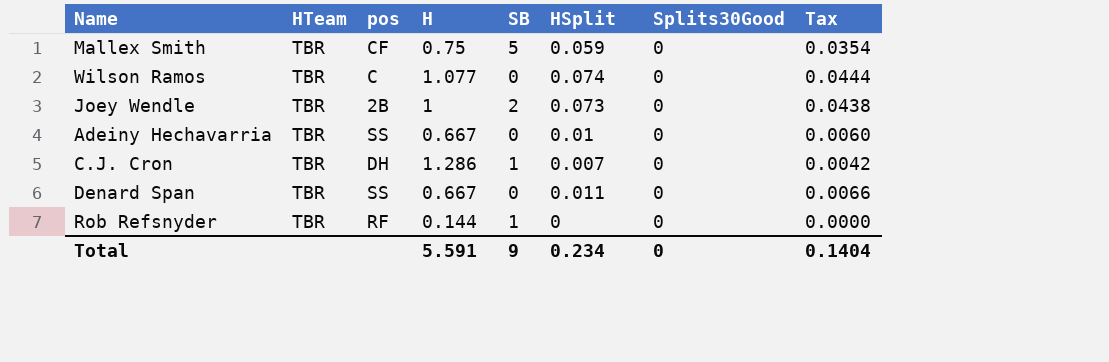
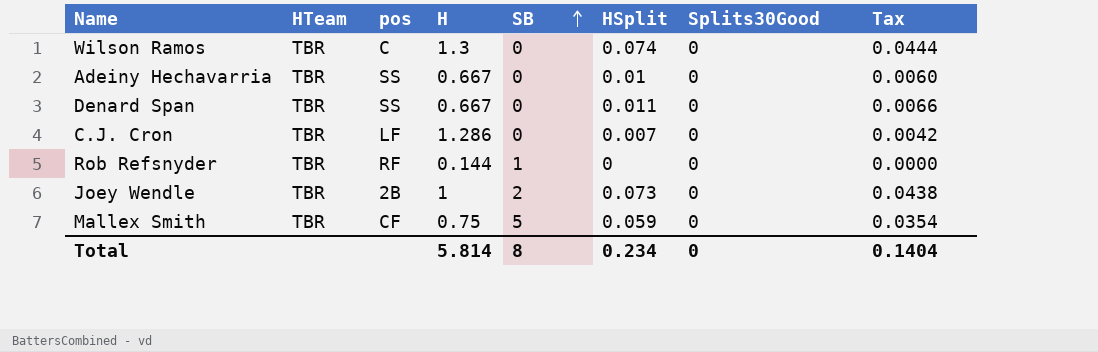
row order: none -> SB ascending
Wilson Ramos | H: 1.077 -> 1.3
C.J. Cron | pos: DH -> LF
C.J. Cron | SB: 1 -> 0
Total | H: 5.591 -> 5.814
Total | SB: 9 -> 8

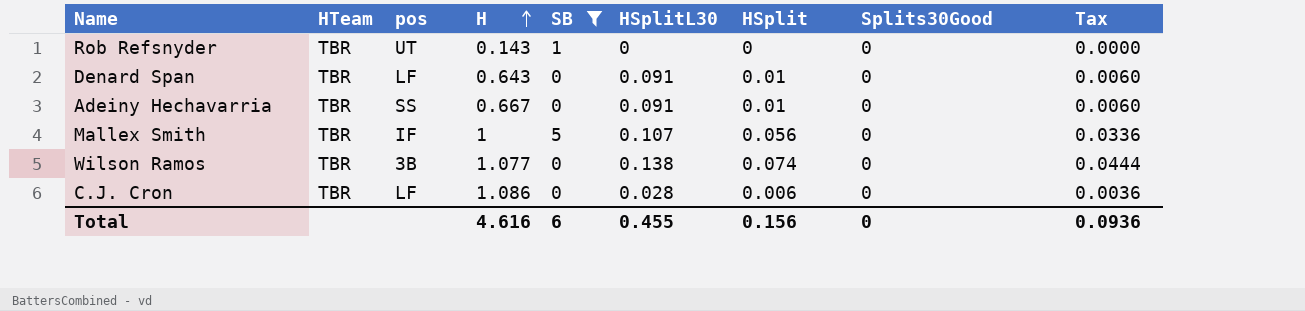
filter: none -> SB != 2
row order: SB ascending -> H ascending
column HSplitL30 | position: none -> 6
Rob Refsnyder | pos: RF -> UT
Rob Refsnyder | H: 0.144 -> 0.143
Denard Span | pos: SS -> LF
Denard Span | H: 0.667 -> 0.643
Denard Span | HSplit: 0.011 -> 0.01
Denard Span | Tax: 0.0066 -> 0.0060
Mallex Smith | pos: CF -> IF
Mallex Smith | H: 0.75 -> 1
Mallex Smith | HSplit: 0.059 -> 0.056
Mallex Smith | Tax: 0.0354 -> 0.0336
Wilson Ramos | pos: C -> 3B
Wilson Ramos | H: 1.3 -> 1.077
C.J. Cron | H: 1.286 -> 1.086
C.J. Cron | HSplit: 0.007 -> 0.006
C.J. Cron | Tax: 0.0042 -> 0.0036
Total | H: 5.814 -> 4.616
Total | SB: 8 -> 6
Total | HSplit: 0.234 -> 0.156
Total | Tax: 0.1404 -> 0.0936

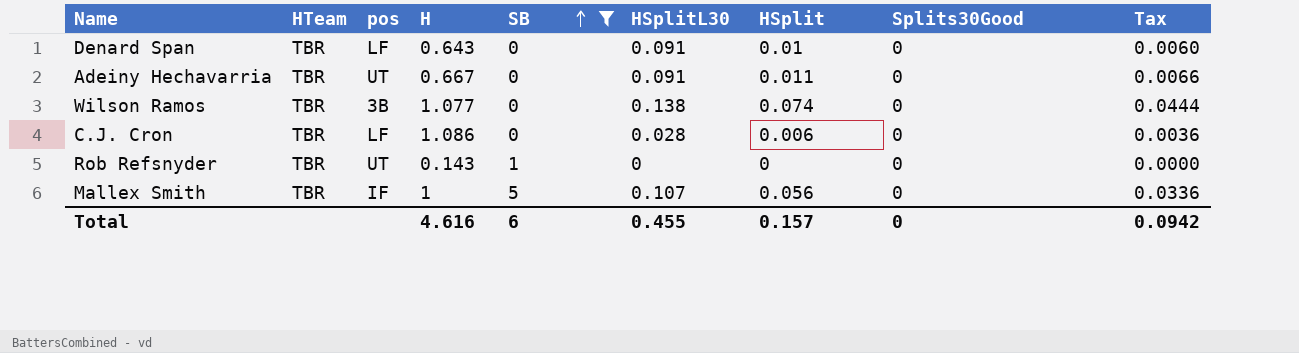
row order: H ascending -> SB ascending
Adeiny Hechavarria | pos: SS -> UT
Adeiny Hechavarria | HSplit: 0.01 -> 0.011
Adeiny Hechavarria | Tax: 0.0060 -> 0.0066
Total | HSplit: 0.156 -> 0.157
Total | Tax: 0.0936 -> 0.0942

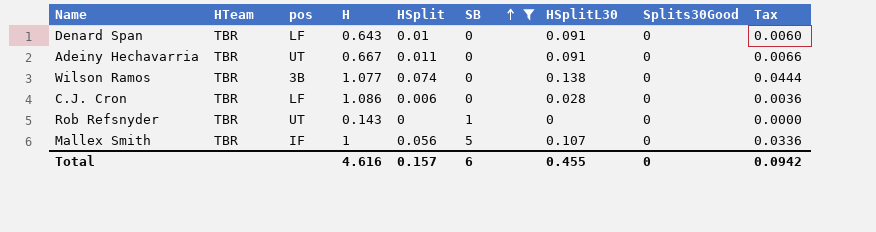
column HSplit | position: 7 -> 5

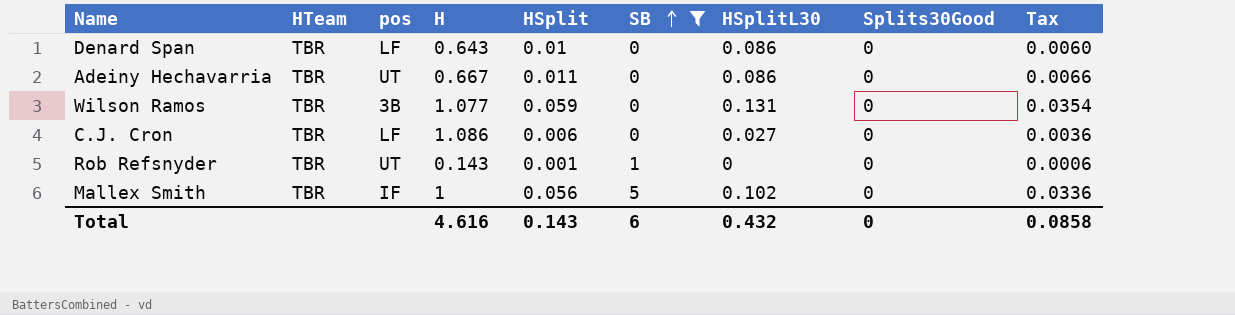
Denard Span | HSplitL30: 0.091 -> 0.086
Adeiny Hechavarria | HSplitL30: 0.091 -> 0.086
Wilson Ramos | HSplit: 0.074 -> 0.059
Wilson Ramos | HSplitL30: 0.138 -> 0.131
Wilson Ramos | Tax: 0.0444 -> 0.0354
C.J. Cron | HSplitL30: 0.028 -> 0.027
Rob Refsnyder | HSplit: 0 -> 0.001
Rob Refsnyder | Tax: 0.0000 -> 0.0006
Mallex Smith | HSplitL30: 0.107 -> 0.102
Total | HSplit: 0.157 -> 0.143
Total | HSplitL30: 0.455 -> 0.432
Total | Tax: 0.0942 -> 0.0858

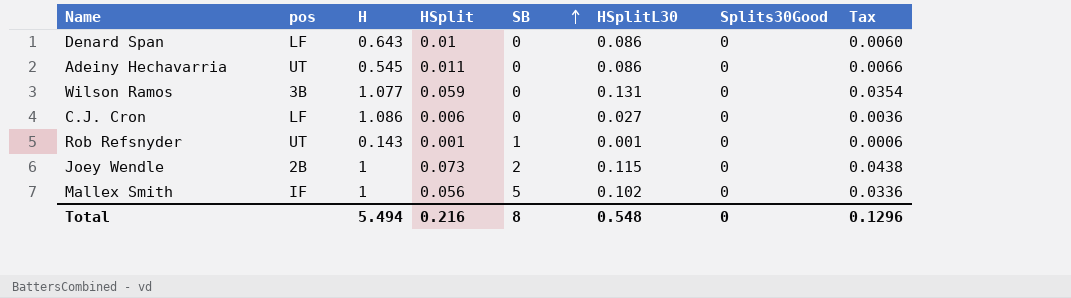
filter: SB != 2 -> none
column HTeam | position: 2 -> none
Adeiny Hechavarria | H: 0.667 -> 0.545
Rob Refsnyder | HSplitL30: 0 -> 0.001
Total | H: 4.616 -> 5.494
Total | HSplit: 0.143 -> 0.216
Total | SB: 6 -> 8
Total | HSplitL30: 0.432 -> 0.548
Total | Tax: 0.0858 -> 0.1296

